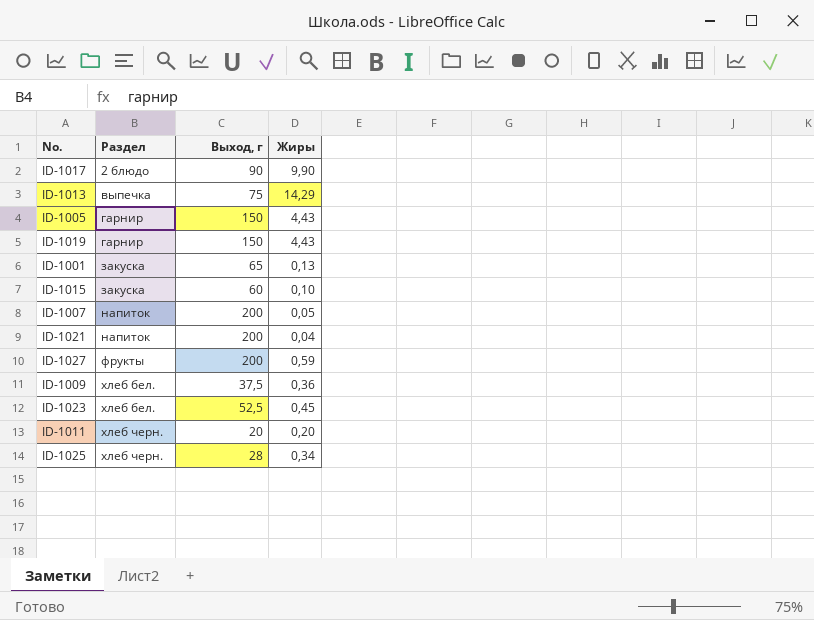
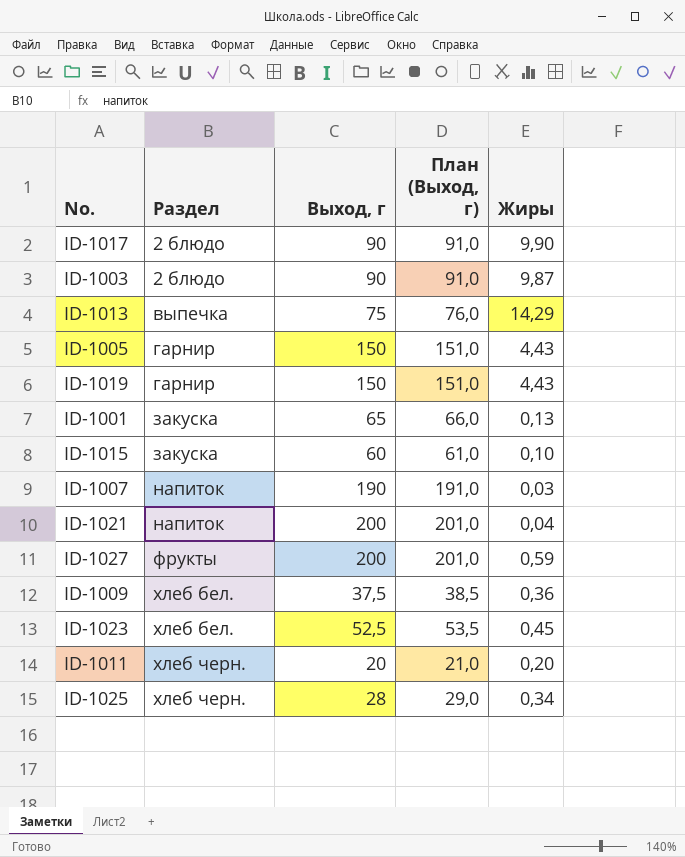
column План (Выход, г) | formula: none -> [Выход, г] + 1
row ID-1003: none -> 2 блюдо | 90 | 91,0 | 9,87
ID-1007 | Выход, г: 200 -> 190
ID-1007 | Жиры: 0,05 -> 0,03

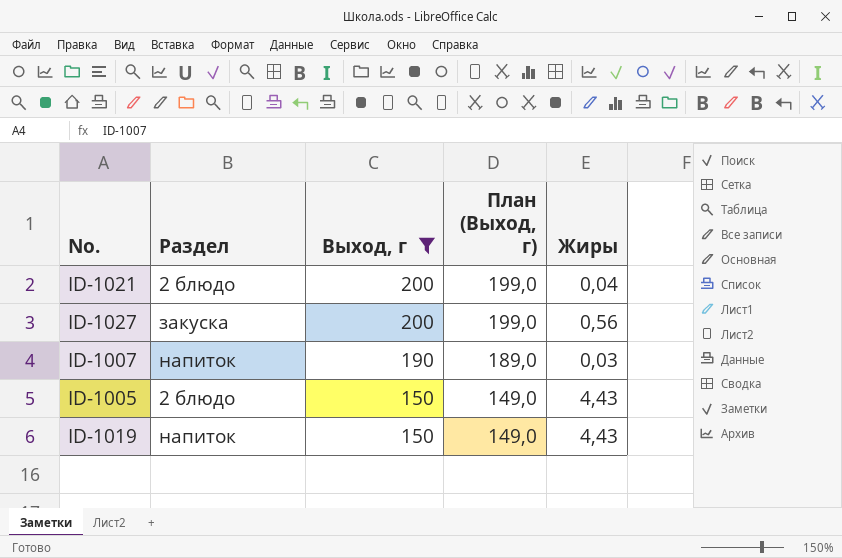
filter: none -> Выход, г >= 150
row order: Раздел ascending -> Выход, г descending
column План (Выход, г) | formula: [Выход, г] + 1 -> [Выход, г] - 1
ID-1021 | Раздел: напиток -> 2 блюдо
ID-1027 | Раздел: фрукты -> закуска
ID-1027 | Жиры: 0,59 -> 0,56
ID-1005 | Раздел: гарнир -> 2 блюдо
ID-1019 | Раздел: гарнир -> напиток

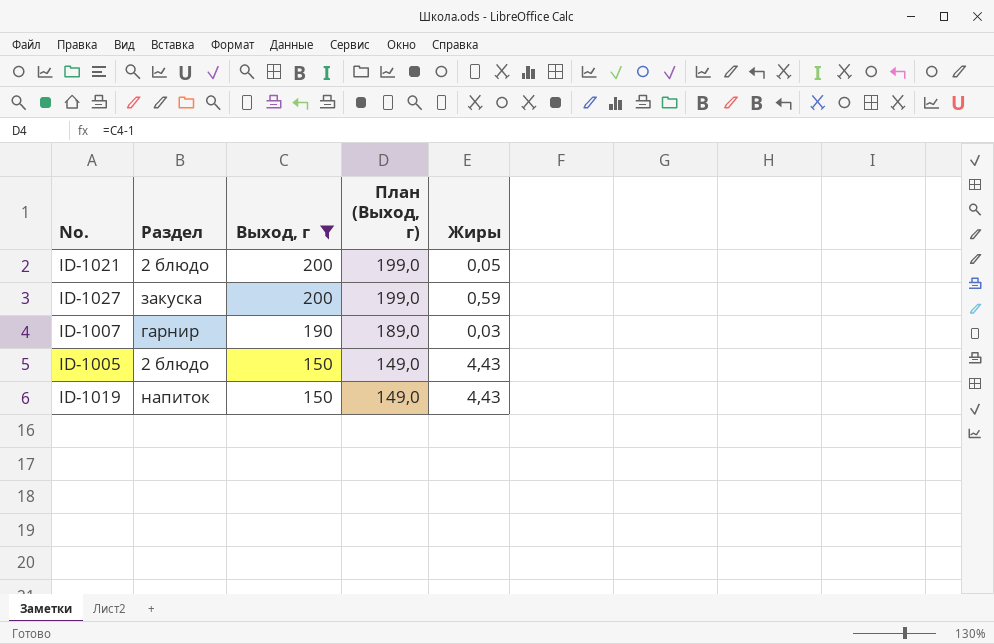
ID-1021 | Жиры: 0,04 -> 0,05
ID-1027 | Жиры: 0,56 -> 0,59
ID-1007 | Раздел: напиток -> гарнир

